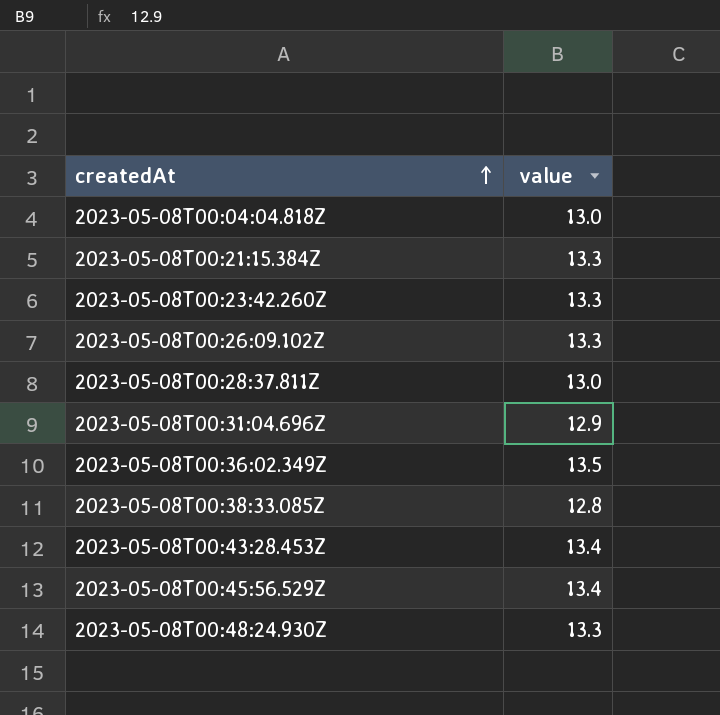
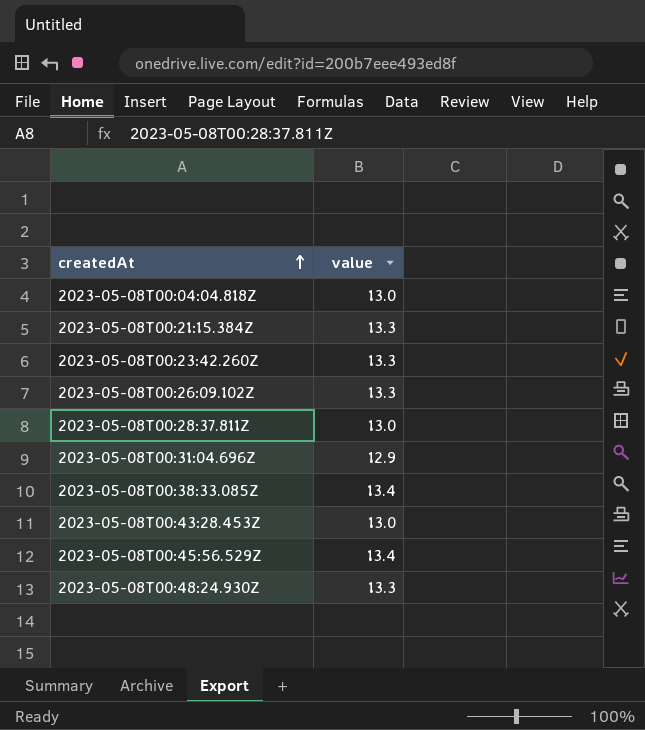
row 2023-05-08T00:36:02.349Z: 13.5 -> none
2023-05-08T00:38:33.085Z | value: 12.8 -> 13.4
2023-05-08T00:43:28.453Z | value: 13.4 -> 13.0

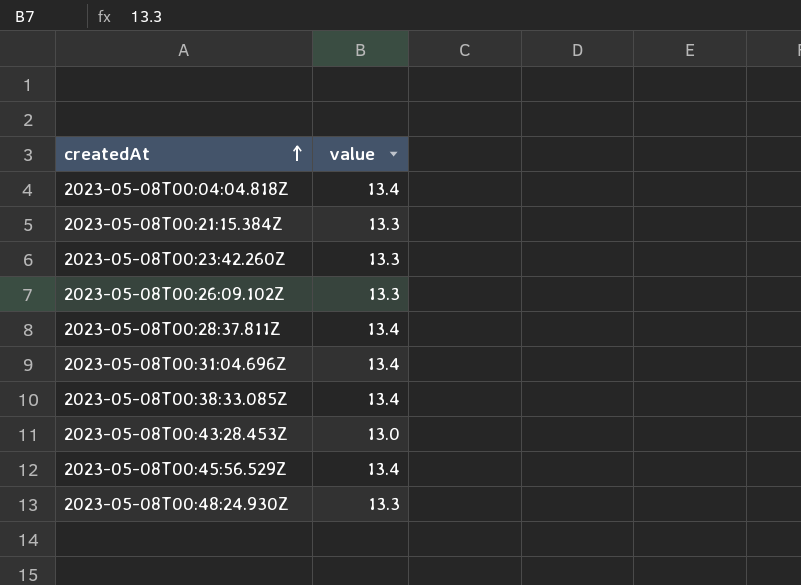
2023-05-08T00:04:04.818Z | value: 13.0 -> 13.4
2023-05-08T00:28:37.811Z | value: 13.0 -> 13.4
2023-05-08T00:31:04.696Z | value: 12.9 -> 13.4

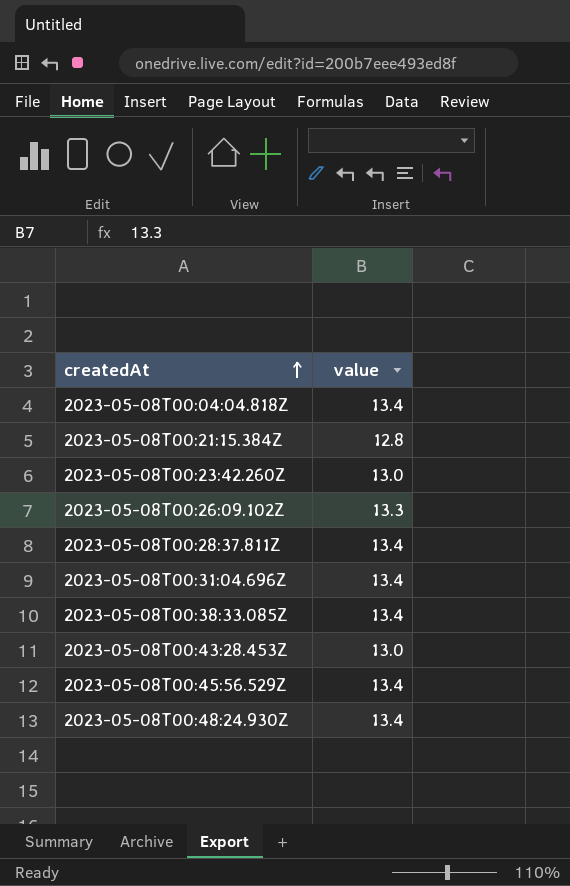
2023-05-08T00:21:15.384Z | value: 13.3 -> 12.8
2023-05-08T00:23:42.260Z | value: 13.3 -> 13.0
2023-05-08T00:48:24.930Z | value: 13.3 -> 13.4

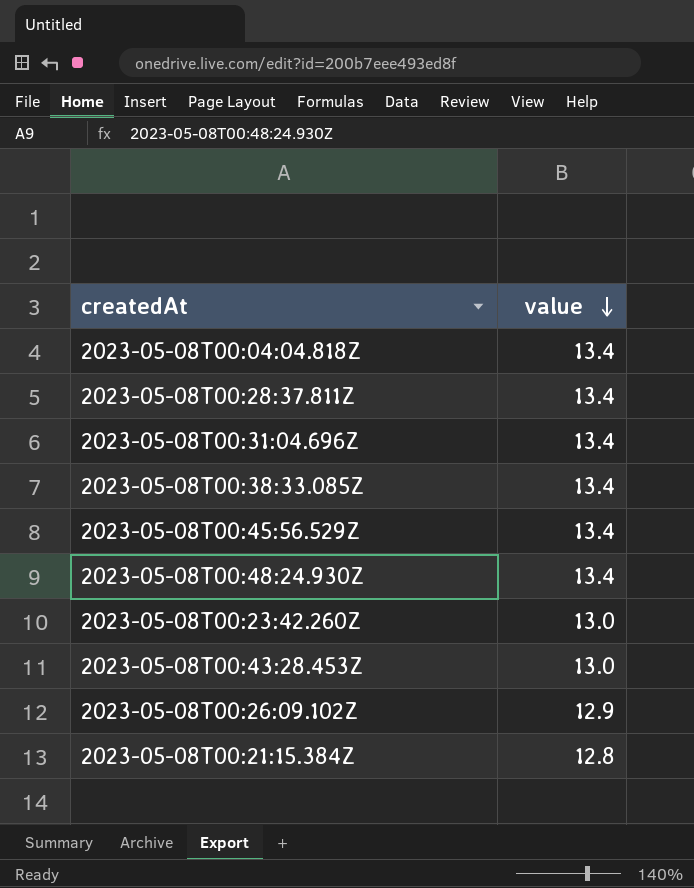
row order: createdAt ascending -> value descending
2023-05-08T00:26:09.102Z | value: 13.3 -> 12.9

